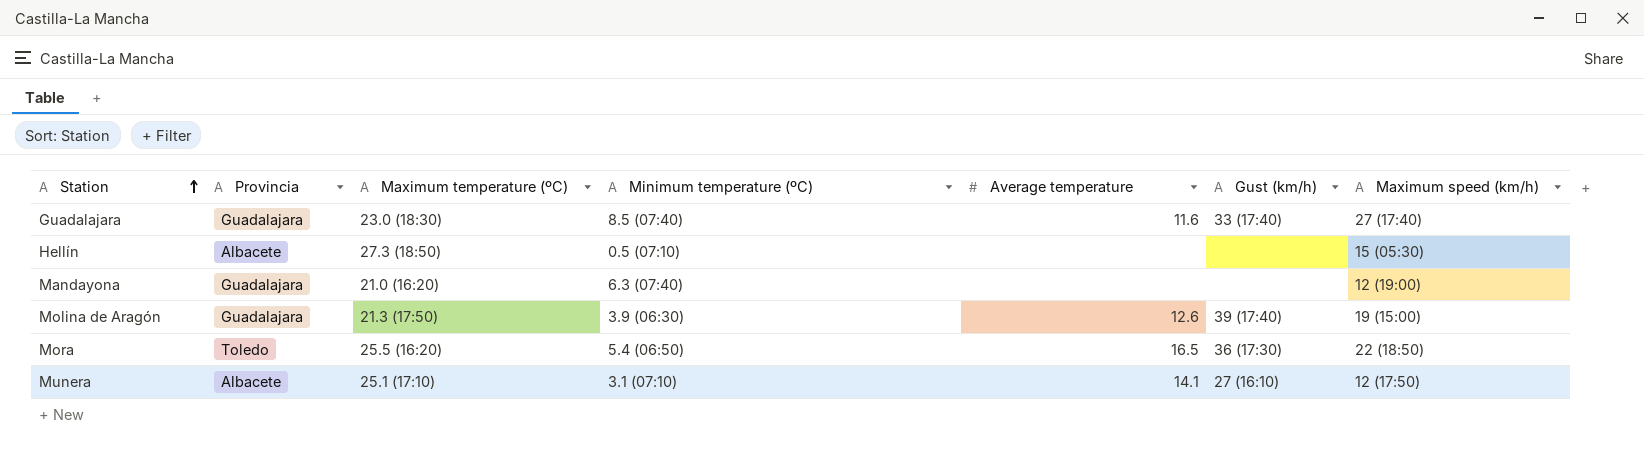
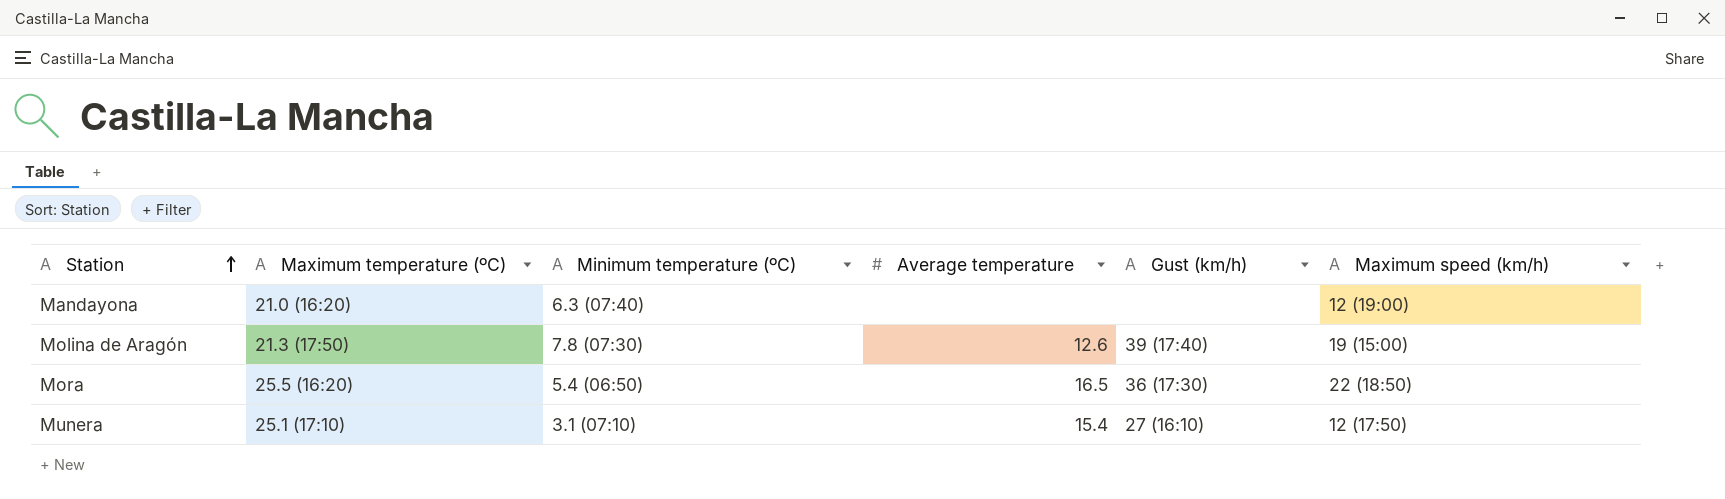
column Provincia | position: 2 -> none
row Guadalajara: Guadalajara | 23.0 (18:30) | 8.5 (07:40) | 11.6 | 33 (17:40) | 27 (17:40) -> none
row Hellín: Albacete | 27.3 (18:50) | 0.5 (07:10) | none | none | 15 (05:30) -> none
Molina de Aragón | Minimum temperature (ºC): 3.9 (06:30) -> 7.8 (07:30)
Munera | Average temperature: 14.1 -> 15.4

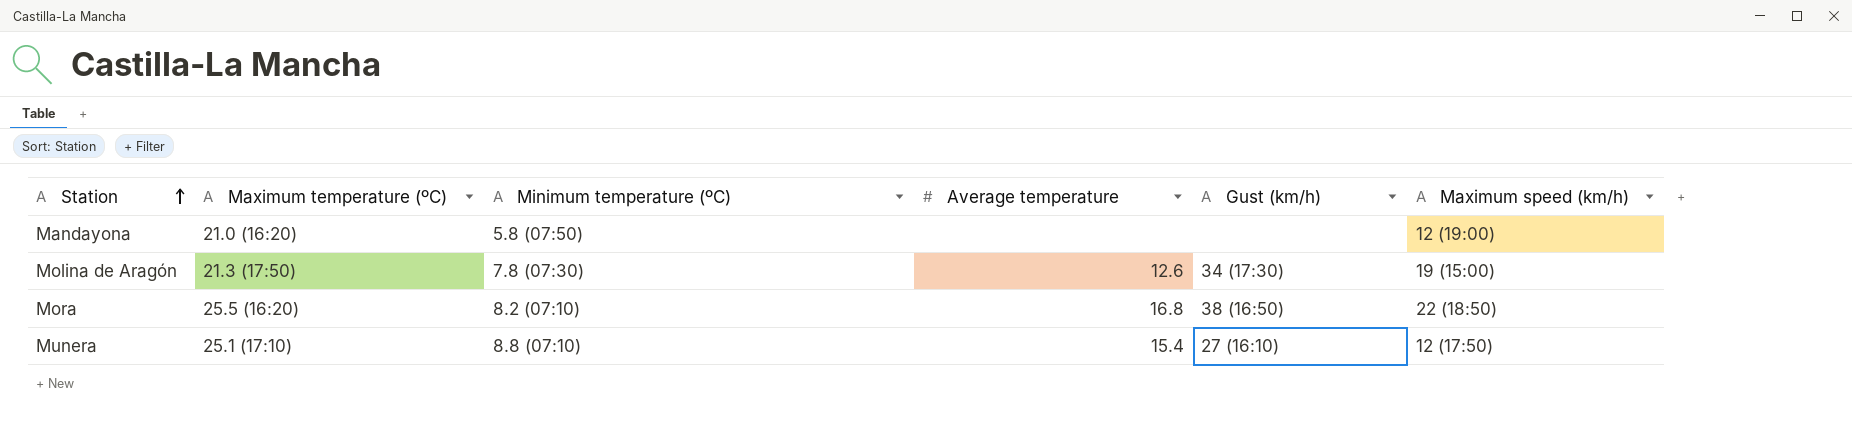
Mandayona | Minimum temperature (ºC): 6.3 (07:40) -> 5.8 (07:50)
Molina de Aragón | Gust (km/h): 39 (17:40) -> 34 (17:30)
Mora | Minimum temperature (ºC): 5.4 (06:50) -> 8.2 (07:10)
Mora | Average temperature: 16.5 -> 16.8
Mora | Gust (km/h): 36 (17:30) -> 38 (16:50)
Munera | Minimum temperature (ºC): 3.1 (07:10) -> 8.8 (07:10)

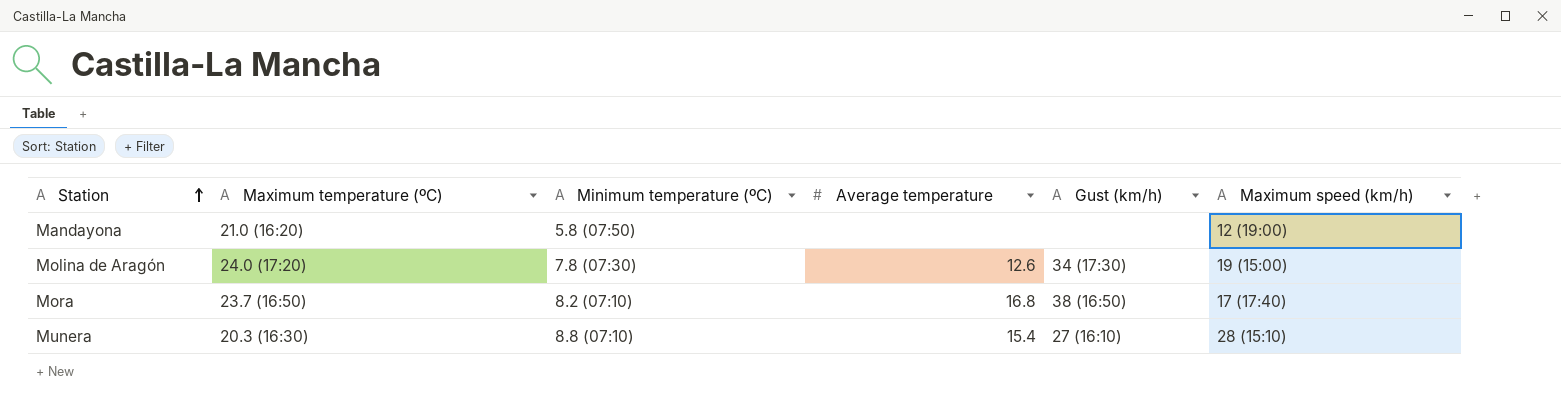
Molina de Aragón | Maximum temperature (ºC): 21.3 (17:50) -> 24.0 (17:20)
Mora | Maximum temperature (ºC): 25.5 (16:20) -> 23.7 (16:50)
Mora | Maximum speed (km/h): 22 (18:50) -> 17 (17:40)
Munera | Maximum temperature (ºC): 25.1 (17:10) -> 20.3 (16:30)
Munera | Maximum speed (km/h): 12 (17:50) -> 28 (15:10)

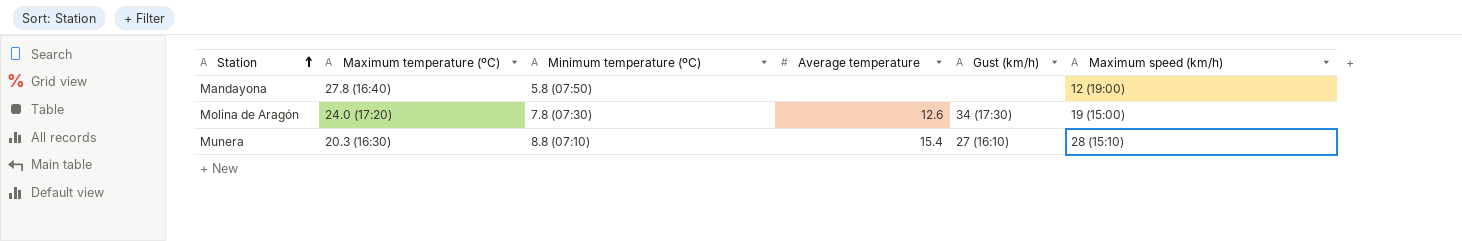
row Mora: 23.7 (16:50) | 8.2 (07:10) | 16.8 | 38 (16:50) | 17 (17:40) -> none
Mandayona | Maximum temperature (ºC): 21.0 (16:20) -> 27.8 (16:40)

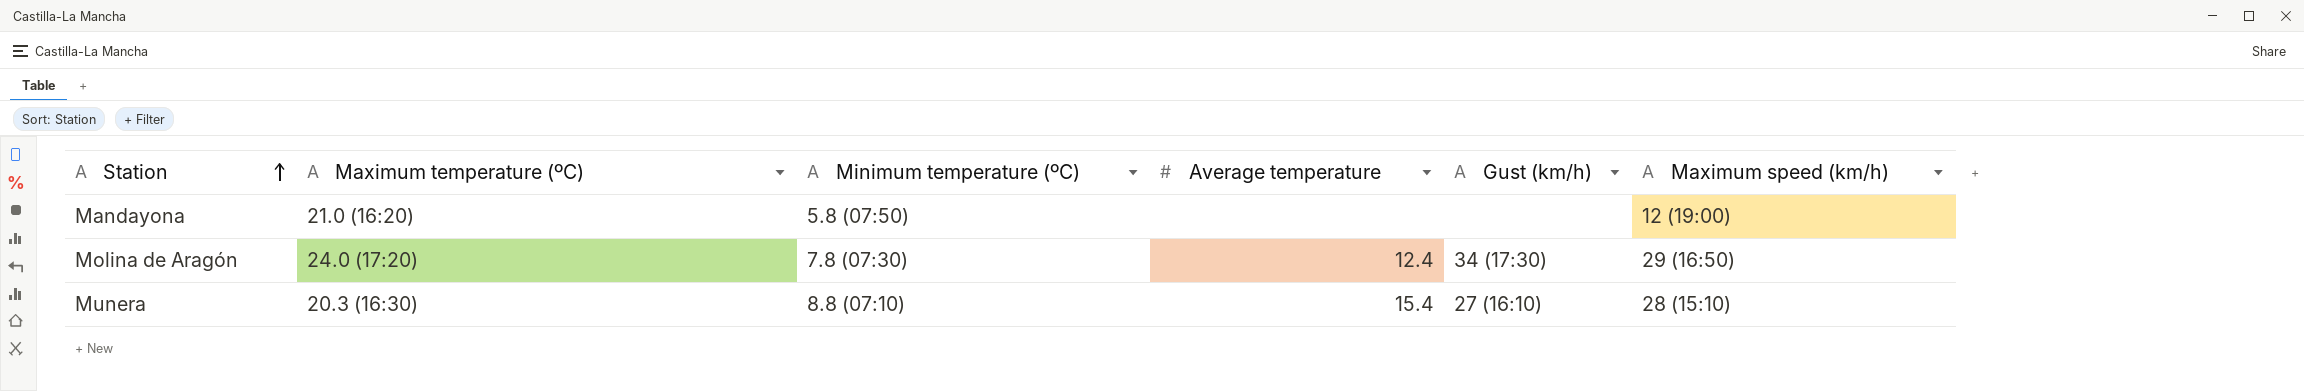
Mandayona | Maximum temperature (ºC): 27.8 (16:40) -> 21.0 (16:20)
Molina de Aragón | Average temperature: 12.6 -> 12.4
Molina de Aragón | Maximum speed (km/h): 19 (15:00) -> 29 (16:50)

